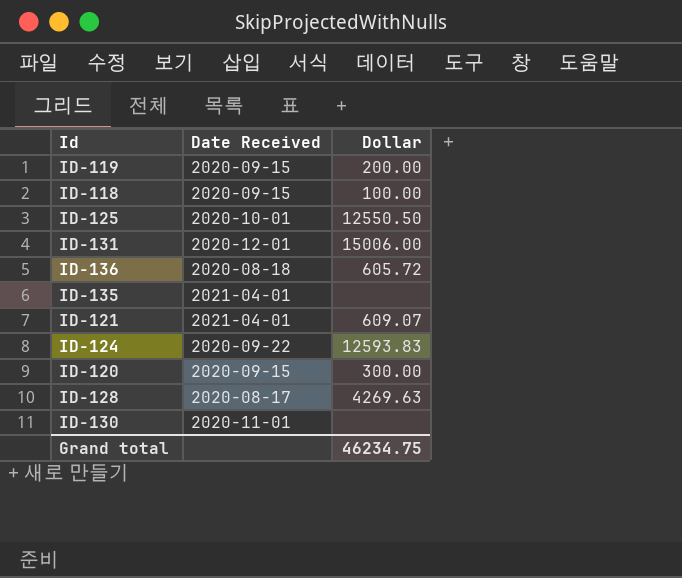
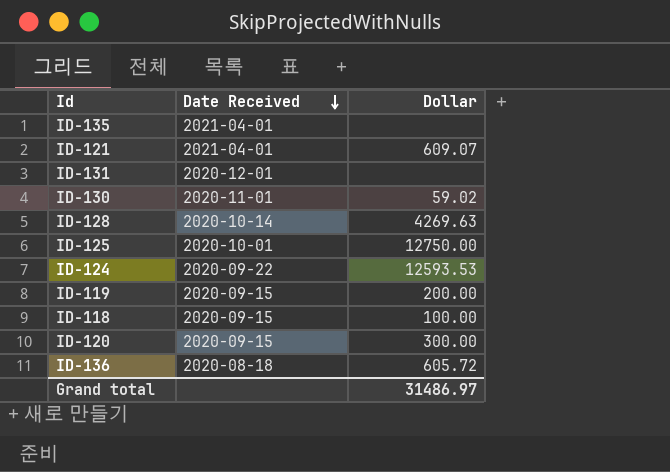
row order: none -> Date Received descending
ID-131 | Dollar: 15006.00 -> none
ID-130 | Dollar: none -> 59.02
ID-128 | Date Received: 2020-08-17 -> 2020-10-14
ID-125 | Dollar: 12550.50 -> 12750.00
ID-124 | Dollar: 12593.83 -> 12593.53
Grand total | Dollar: 46234.75 -> 31486.97

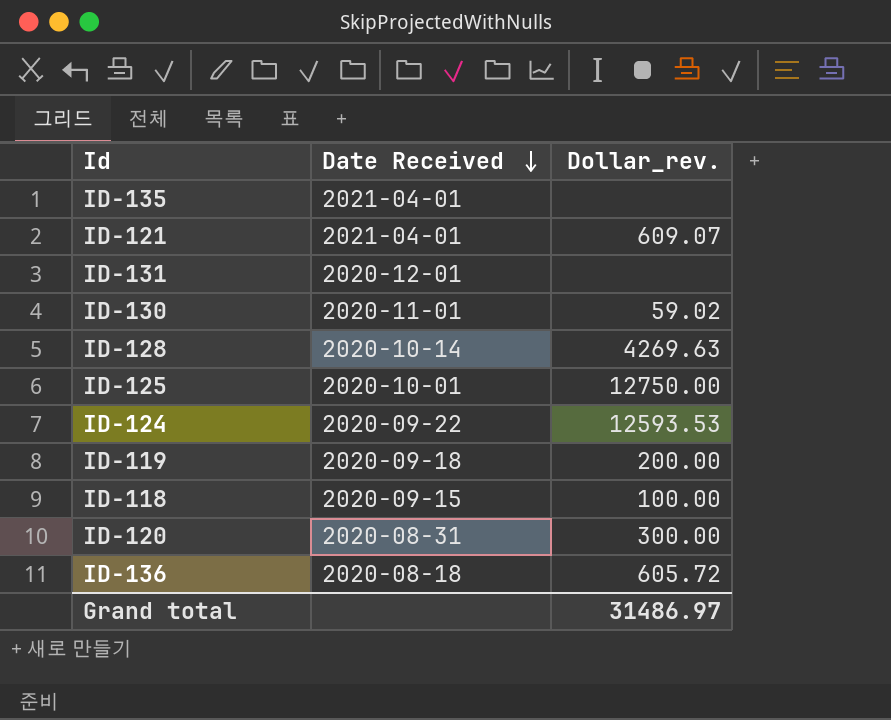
column name: Dollar -> Dollar_rev.
ID-119 | Date Received: 2020-09-15 -> 2020-09-18
ID-120 | Date Received: 2020-09-15 -> 2020-08-31

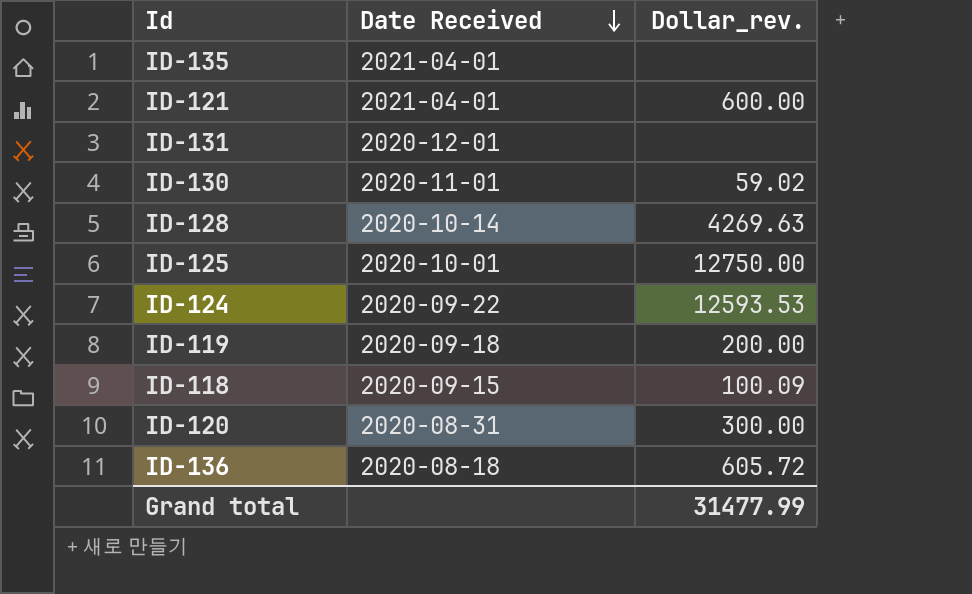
ID-121 | Dollar_rev.: 609.07 -> 600.00
ID-118 | Dollar_rev.: 100.00 -> 100.09
Grand total | Dollar_rev.: 31486.97 -> 31477.99

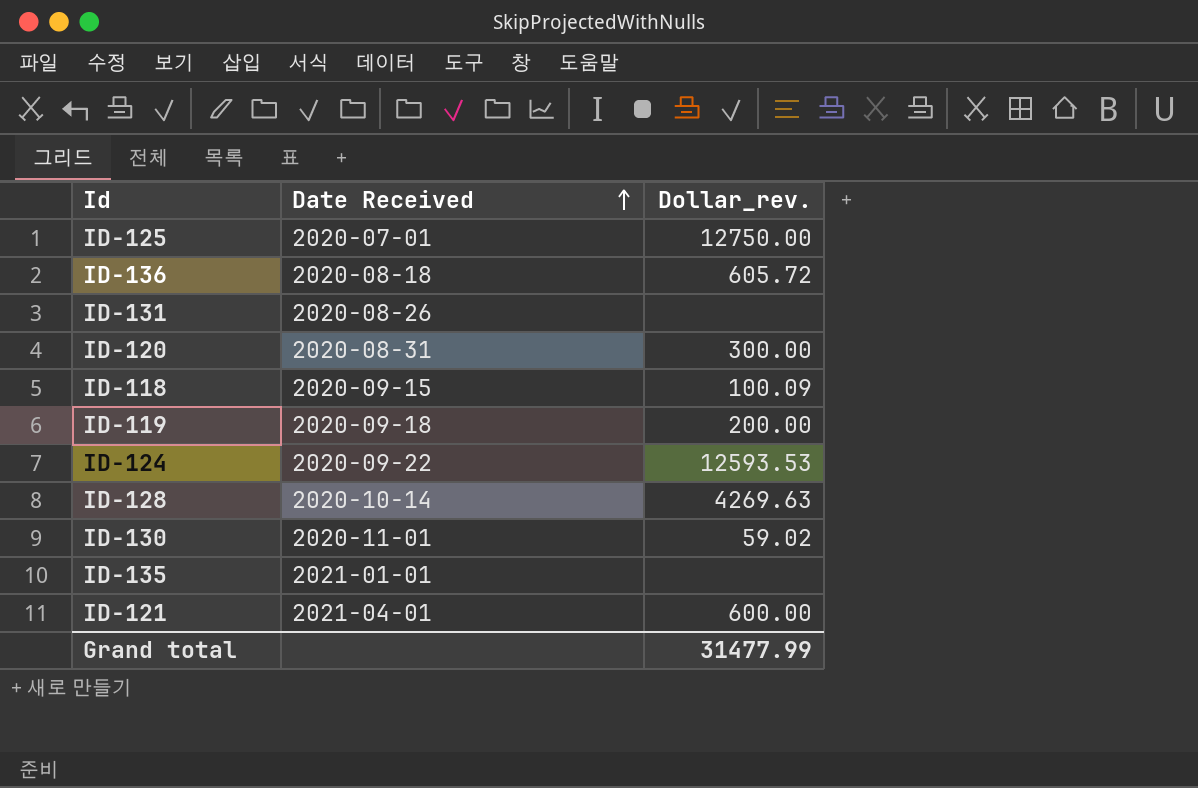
row order: Date Received descending -> Date Received ascending
ID-125 | Date Received: 2020-10-01 -> 2020-07-01
ID-131 | Date Received: 2020-12-01 -> 2020-08-26
ID-135 | Date Received: 2021-04-01 -> 2021-01-01

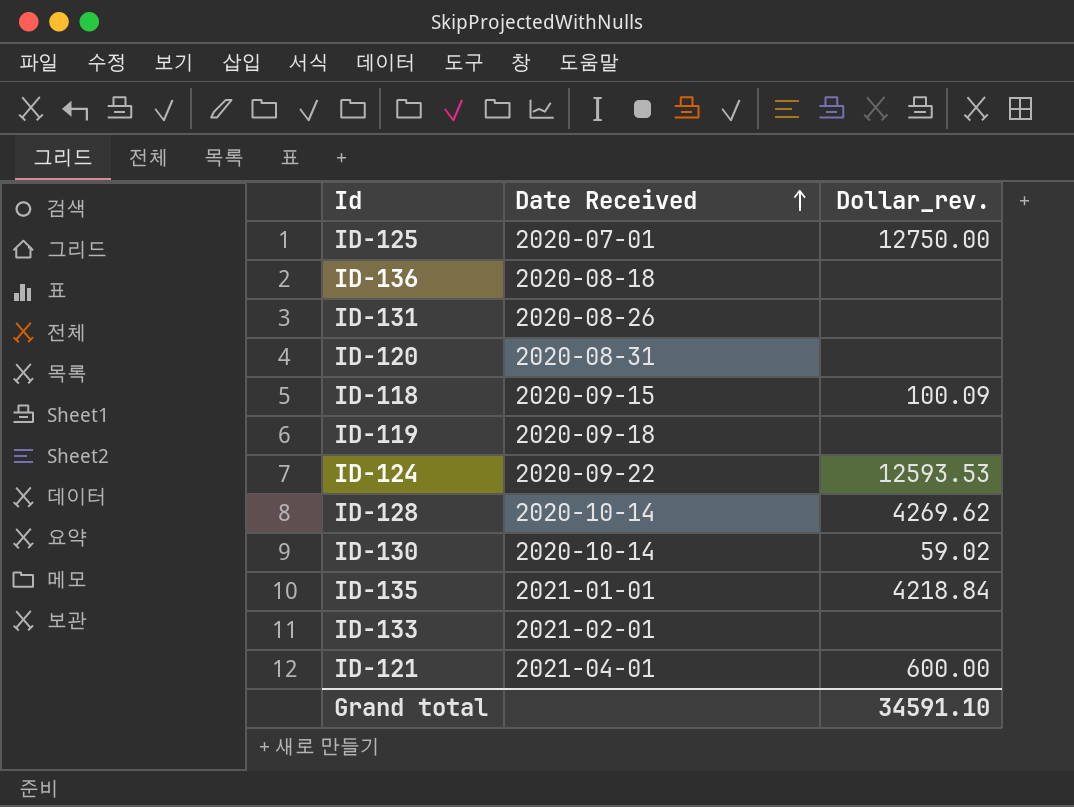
ID-136 | Dollar_rev.: 605.72 -> none
ID-120 | Dollar_rev.: 300.00 -> none
ID-119 | Dollar_rev.: 200.00 -> none
ID-128 | Dollar_rev.: 4269.63 -> 4269.62
ID-130 | Date Received: 2020-11-01 -> 2020-10-14
ID-135 | Dollar_rev.: none -> 4218.84
row ID-133: none -> 2021-02-01 | none
Grand total | Dollar_rev.: 31477.99 -> 34591.10

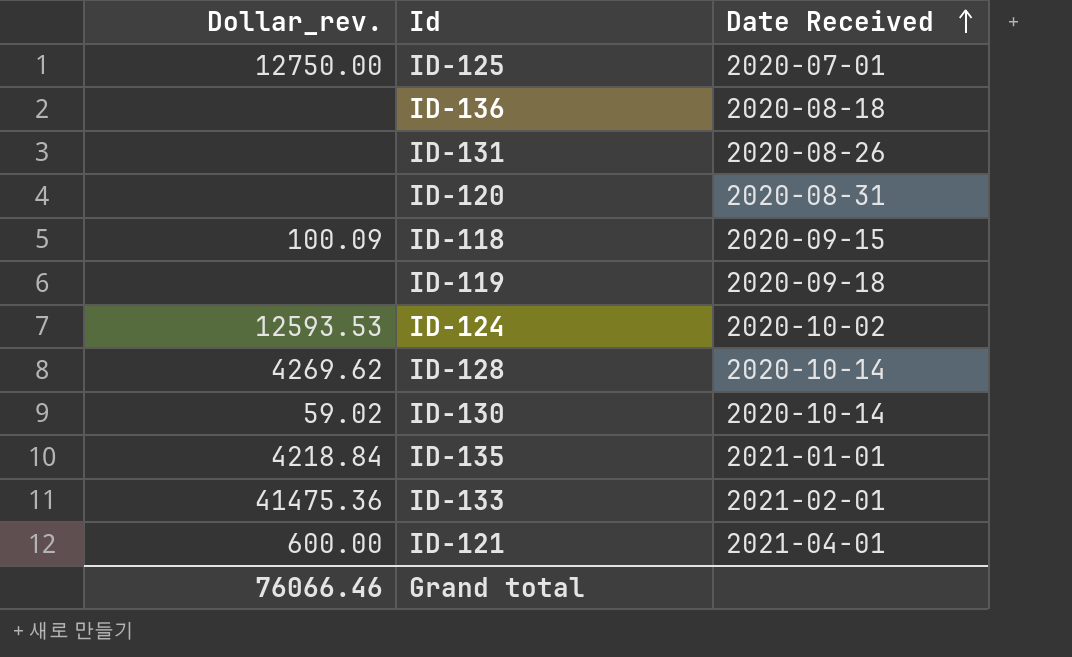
column Dollar_rev. | position: 3 -> 1
ID-124 | Date Received: 2020-09-22 -> 2020-10-02
ID-133 | Dollar_rev.: none -> 41475.36
Grand total | Dollar_rev.: 34591.10 -> 76066.46

